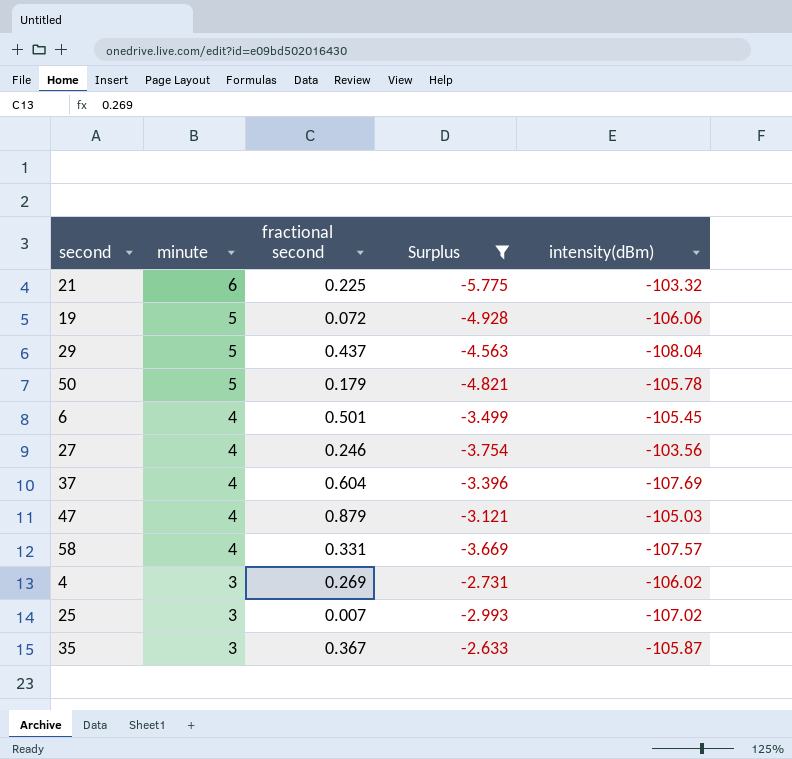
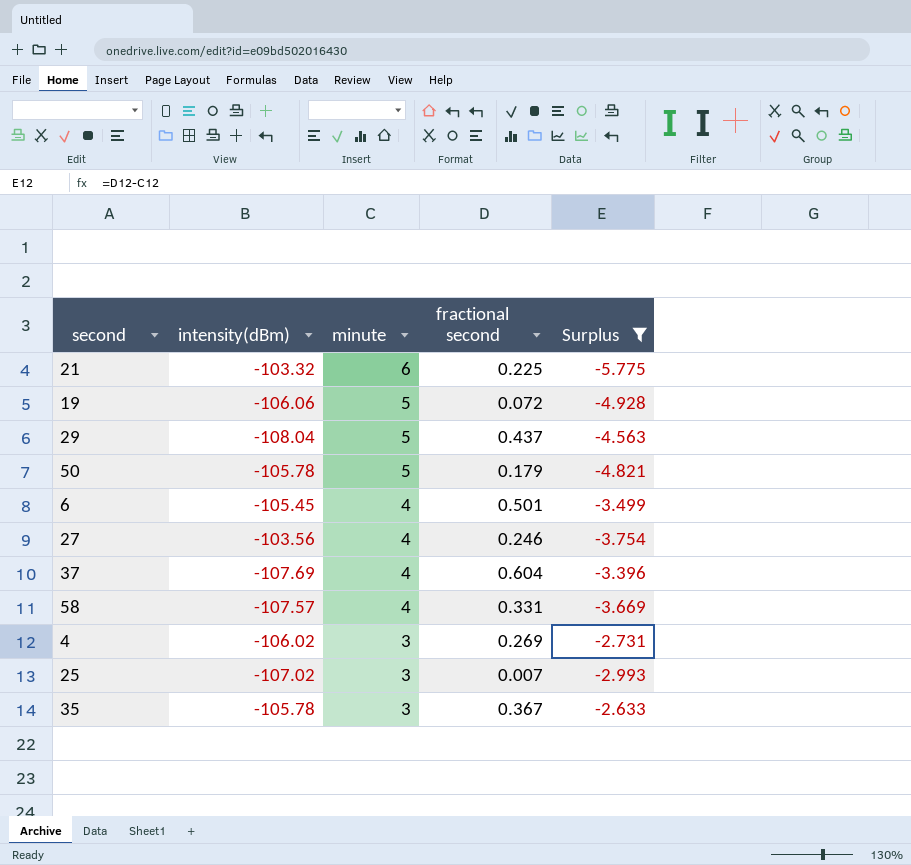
column intensity(dBm) | position: 5 -> 2
row 47: 4 | 0.879 | -3.121 | -105.03 -> none
35 | intensity(dBm): -105.87 -> -105.78

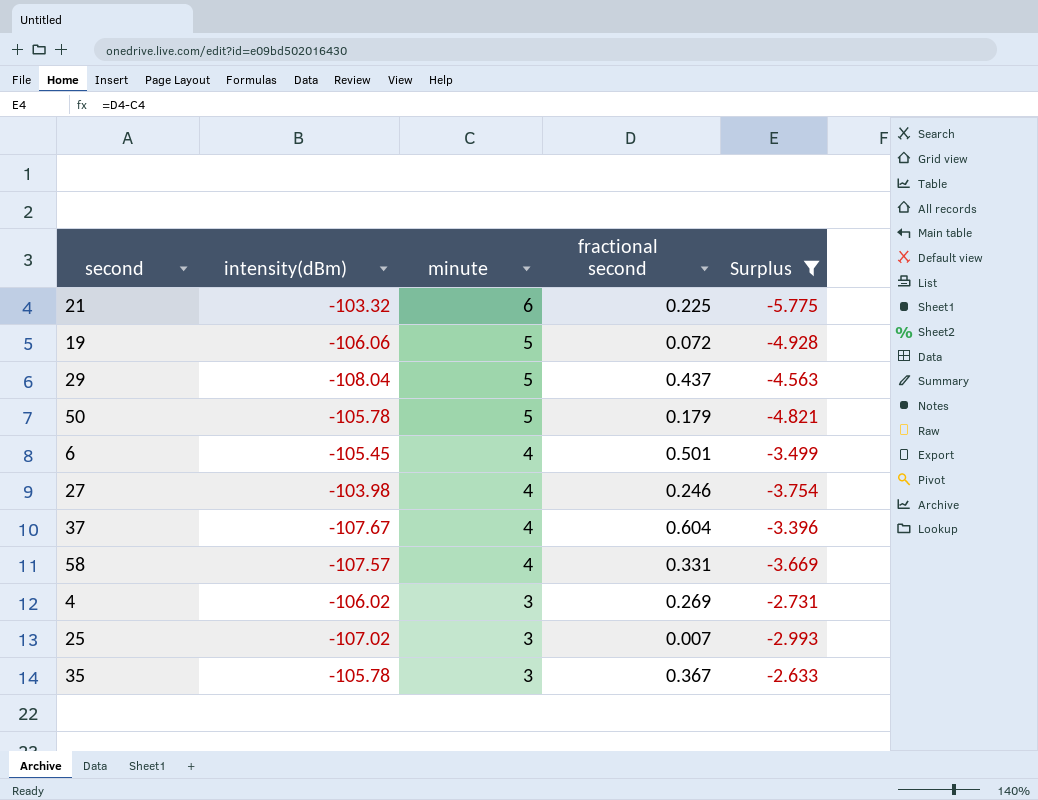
27 | intensity(dBm): -103.56 -> -103.98
37 | intensity(dBm): -107.69 -> -107.67

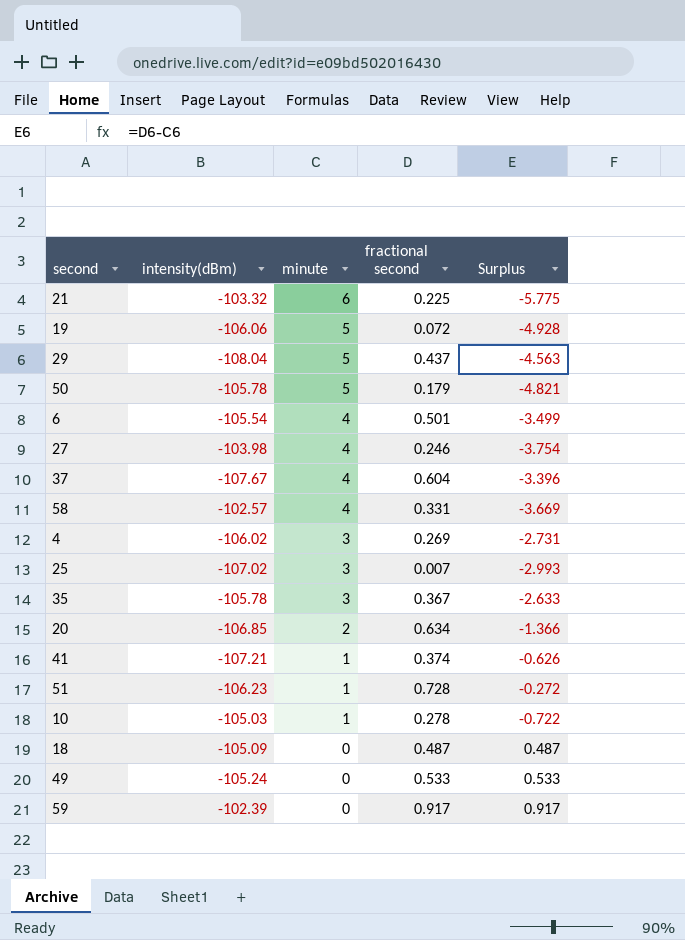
filter: Surplus <= -2.633 -> none
6 | intensity(dBm): -105.45 -> -105.54
58 | intensity(dBm): -107.57 -> -102.57

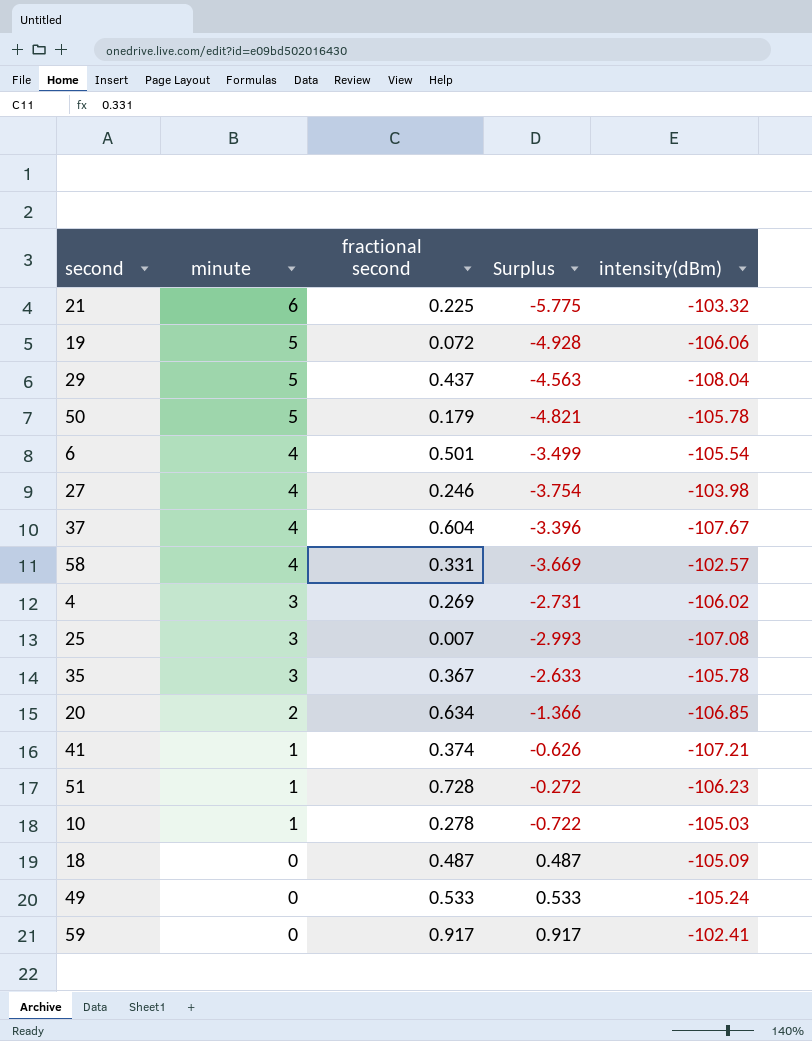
column intensity(dBm) | position: 2 -> 5
25 | intensity(dBm): -107.02 -> -107.08
59 | intensity(dBm): -102.39 -> -102.41

